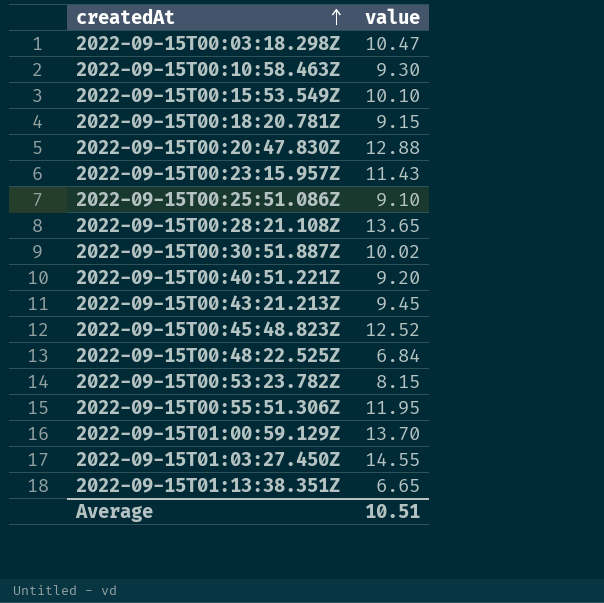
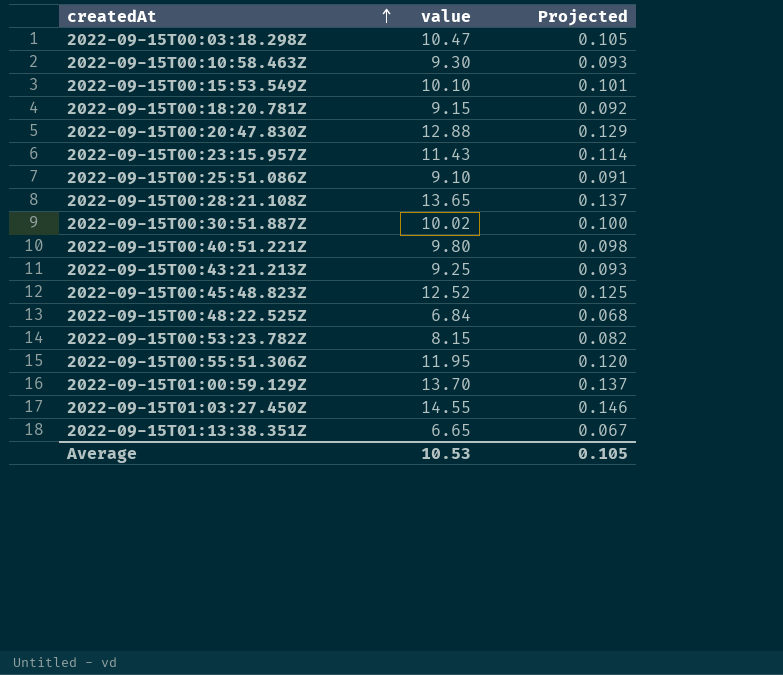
column Projected | formula: none -> [value] * 0.01
2022-09-15T00:40:51.221Z | value: 9.20 -> 9.80
2022-09-15T00:43:21.213Z | value: 9.45 -> 9.25
Average | value: 10.51 -> 10.53

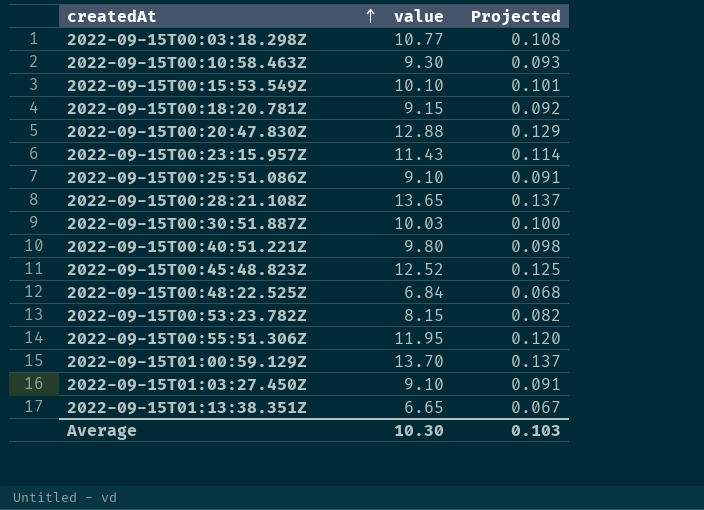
row 2022-09-15T00:43:21.213Z: 9.25 | 0.093 -> none
2022-09-15T00:03:18.298Z | value: 10.47 -> 10.77
2022-09-15T00:03:18.298Z | Projected: 0.105 -> 0.108
2022-09-15T00:30:51.887Z | value: 10.02 -> 10.03
2022-09-15T01:03:27.450Z | value: 14.55 -> 9.10
2022-09-15T01:03:27.450Z | Projected: 0.146 -> 0.091
Average | value: 10.53 -> 10.30
Average | Projected: 0.105 -> 0.103

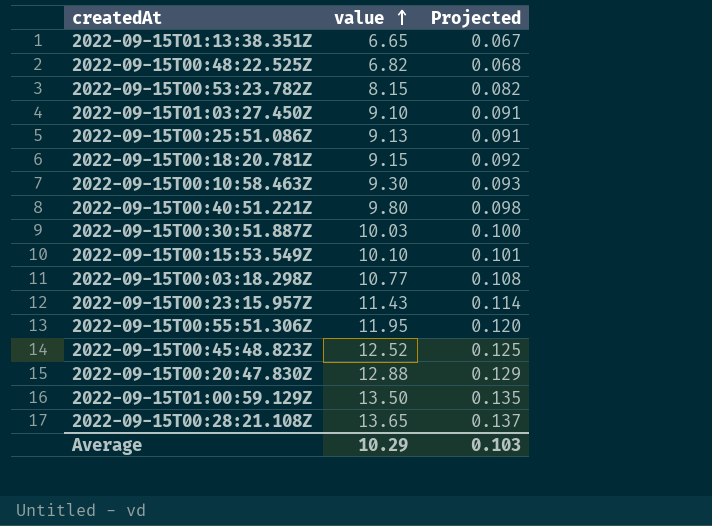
row order: createdAt ascending -> value ascending
2022-09-15T00:48:22.525Z | value: 6.84 -> 6.82
2022-09-15T00:25:51.086Z | value: 9.10 -> 9.13
2022-09-15T01:00:59.129Z | value: 13.70 -> 13.50
2022-09-15T01:00:59.129Z | Projected: 0.137 -> 0.135
Average | value: 10.30 -> 10.29

